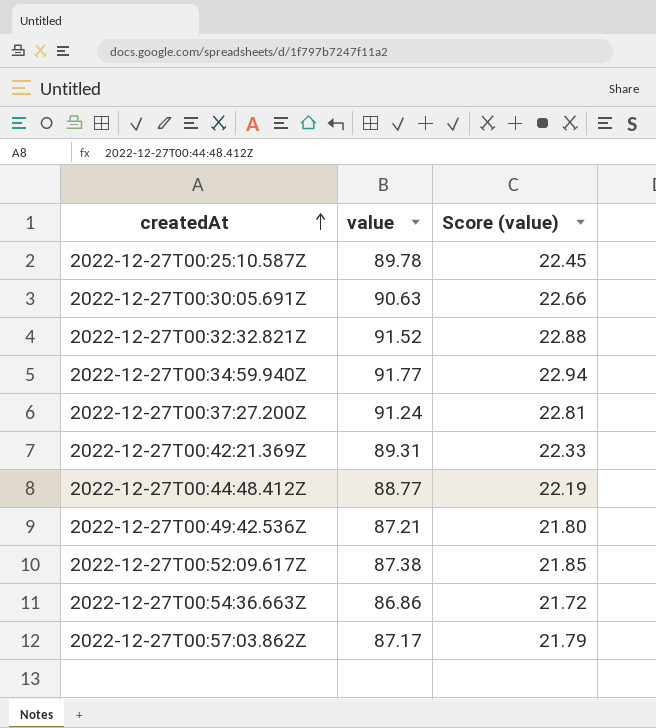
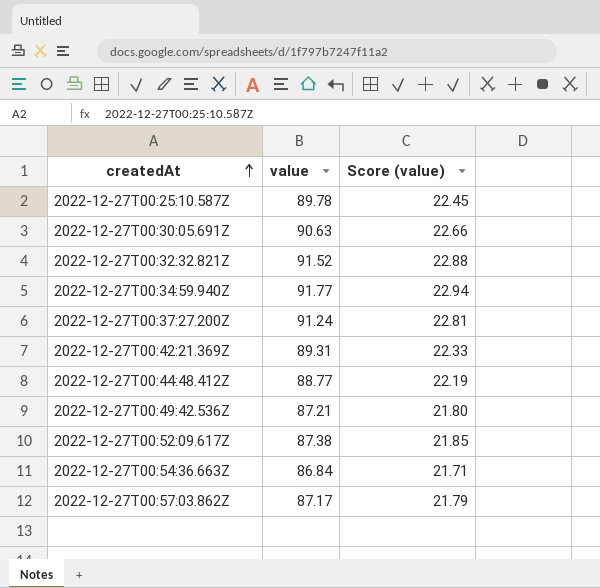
2022-12-27T00:54:36.663Z | value: 86.86 -> 86.84
2022-12-27T00:54:36.663Z | Score (value): 21.72 -> 21.71

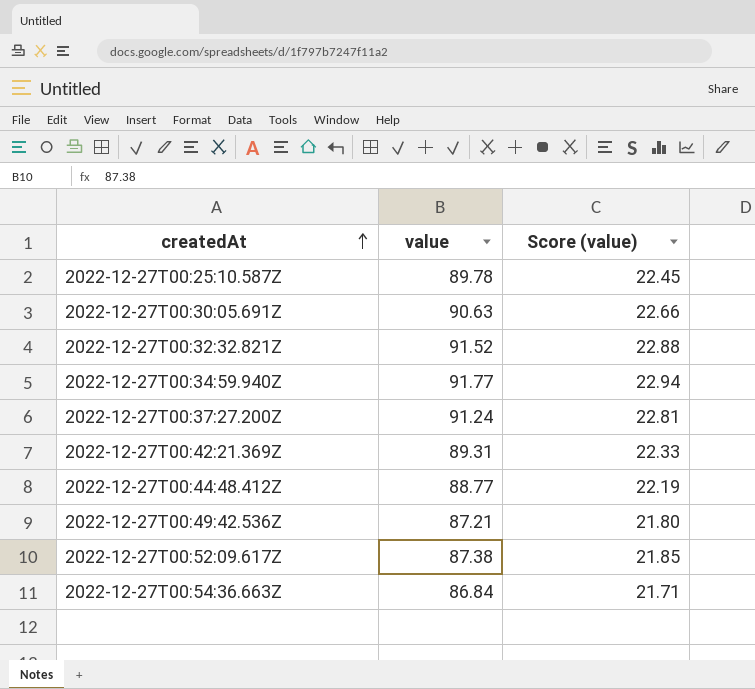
row 2022-12-27T00:57:03.862Z: 87.17 | 21.79 -> none

